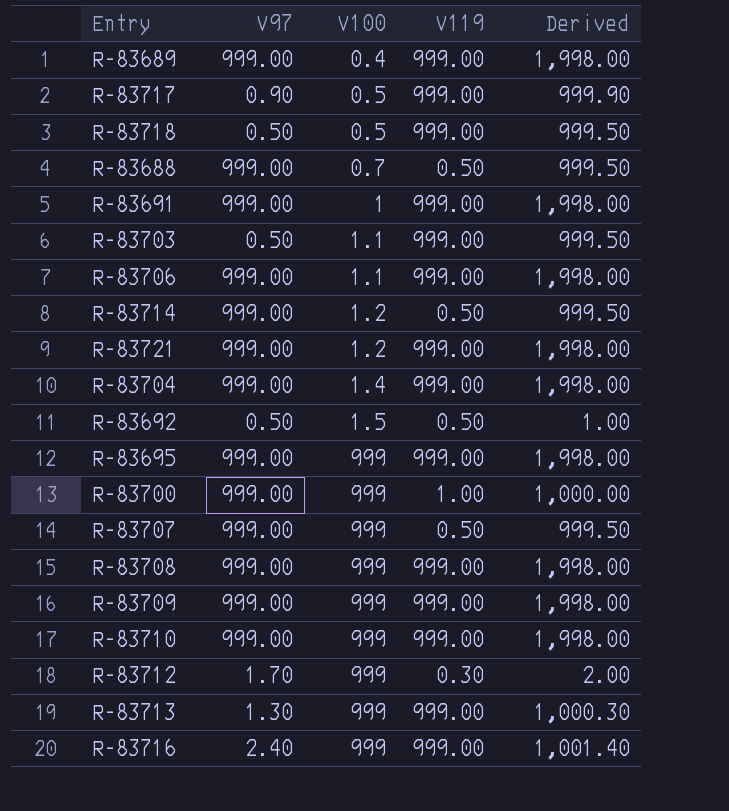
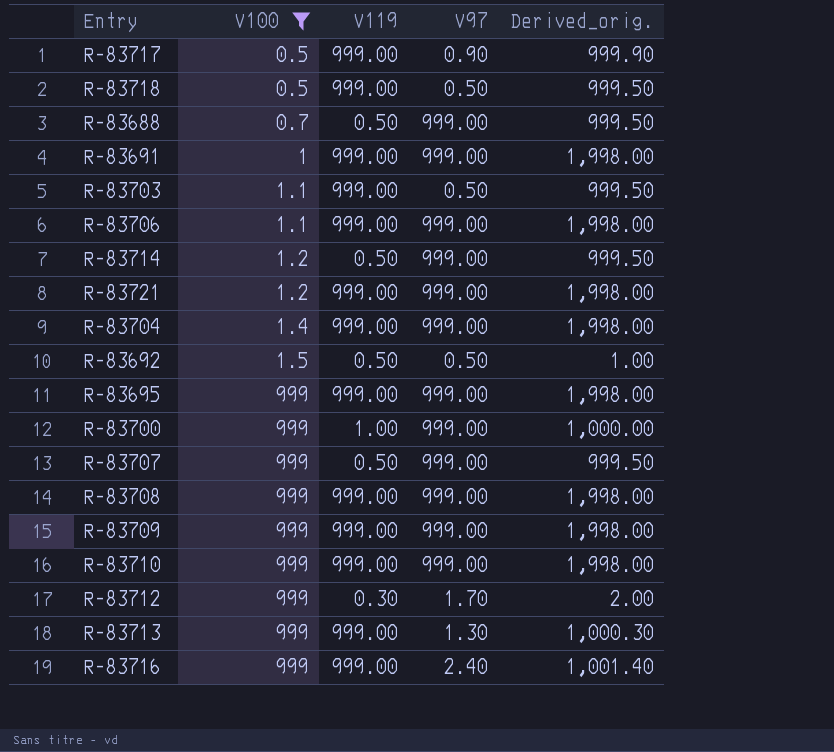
filter: none -> V100 != 0.4
column V97 | position: 2 -> 4
column name: Derived -> Derived_orig.

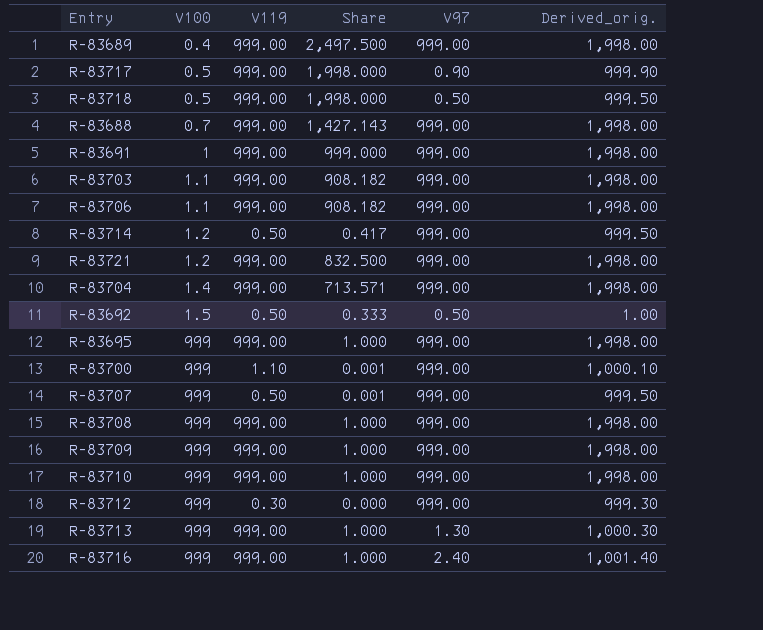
filter: V100 != 0.4 -> none
column Share | formula: none -> [V119] / [V100]
R-83688 | V119: 0.50 -> 999.00
R-83688 | Derived_orig.: 999.50 -> 1,998.00
R-83703 | V97: 0.50 -> 999.00
R-83703 | Derived_orig.: 999.50 -> 1,998.00
R-83700 | V119: 1.00 -> 1.10
R-83700 | Derived_orig.: 1,000.00 -> 1,000.10
R-83712 | V97: 1.70 -> 999.00
R-83712 | Derived_orig.: 2.00 -> 999.30

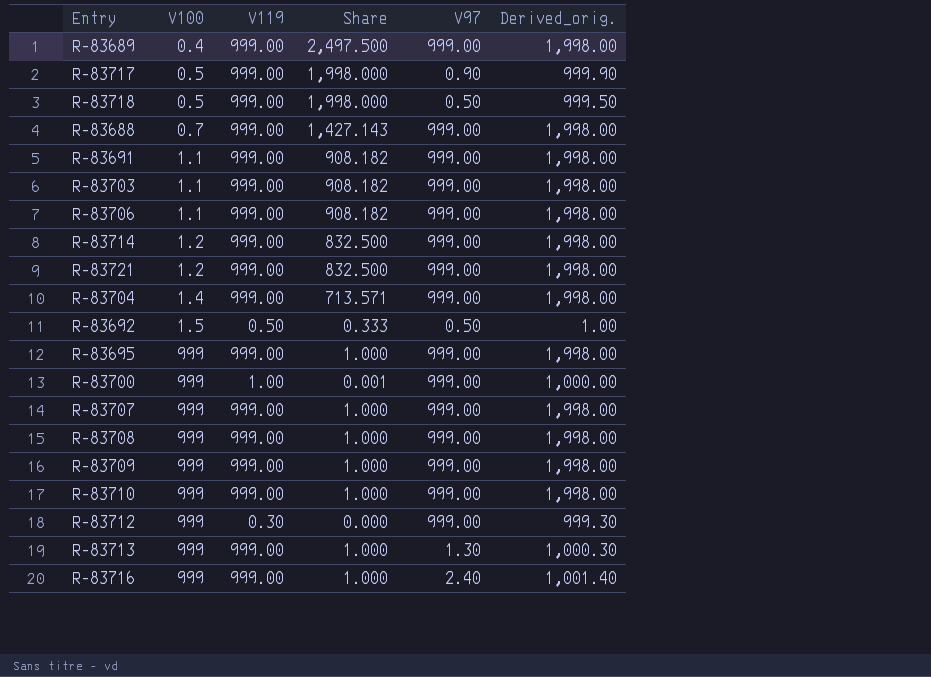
R-83691 | V100: 1 -> 1.1
R-83691 | Share: 999.000 -> 908.182
R-83714 | V119: 0.50 -> 999.00
R-83714 | Share: 0.417 -> 832.500
R-83714 | Derived_orig.: 999.50 -> 1,998.00
R-83700 | V119: 1.10 -> 1.00
R-83700 | Derived_orig.: 1,000.10 -> 1,000.00
R-83707 | V119: 0.50 -> 999.00
R-83707 | Share: 0.001 -> 1.000
R-83707 | Derived_orig.: 999.50 -> 1,998.00

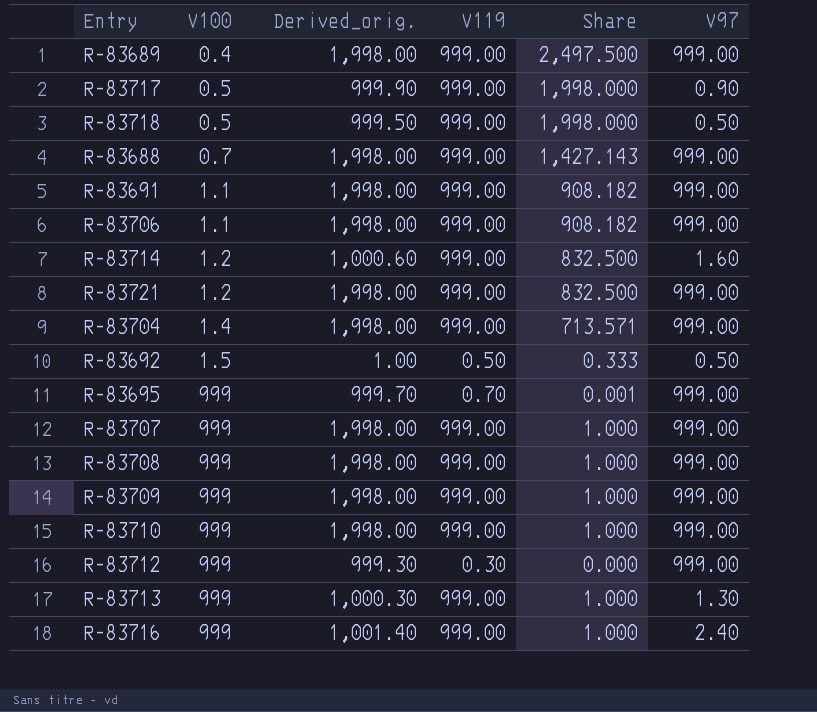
column Derived_orig. | position: 6 -> 3
row R-83703: 1.1 | 999.00 | 908.182 | 999.00 | 1,998.00 -> none
row R-83700: 999 | 1.00 | 0.001 | 999.00 | 1,000.00 -> none
R-83714 | Derived_orig.: 1,998.00 -> 1,000.60
R-83714 | V97: 999.00 -> 1.60
R-83695 | Derived_orig.: 1,998.00 -> 999.70
R-83695 | V119: 999.00 -> 0.70
R-83695 | Share: 1.000 -> 0.001

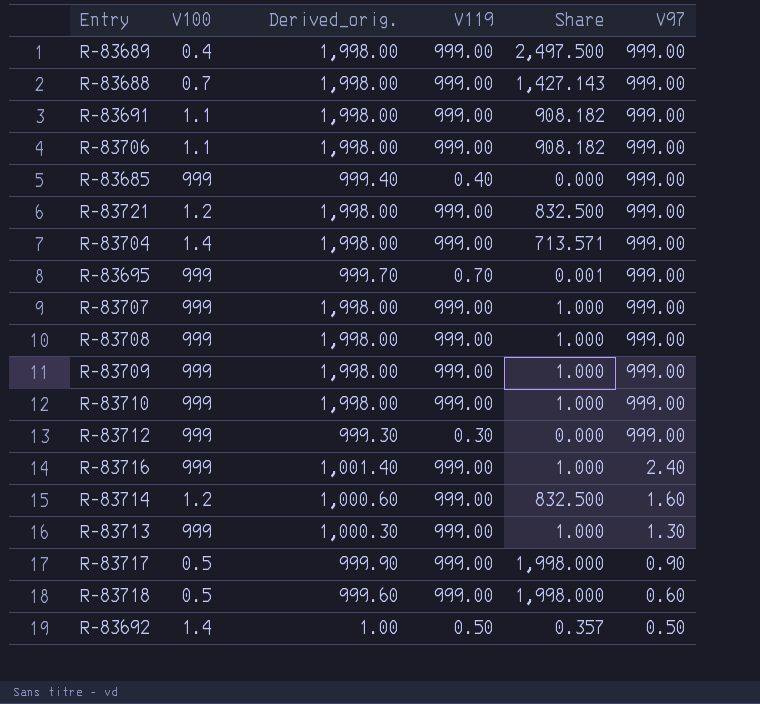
row order: V100 ascending -> V97 descending
row R-83685: none -> 999 | 999.40 | 0.40 | 0.000 | 999.00
R-83718 | Derived_orig.: 999.50 -> 999.60
R-83718 | V97: 0.50 -> 0.60
R-83692 | V100: 1.5 -> 1.4
R-83692 | Share: 0.333 -> 0.357

